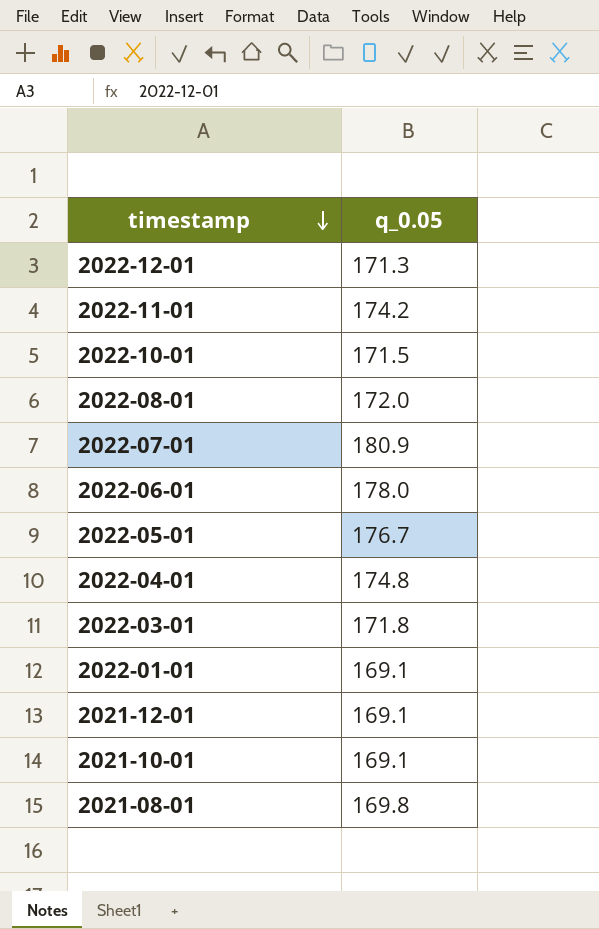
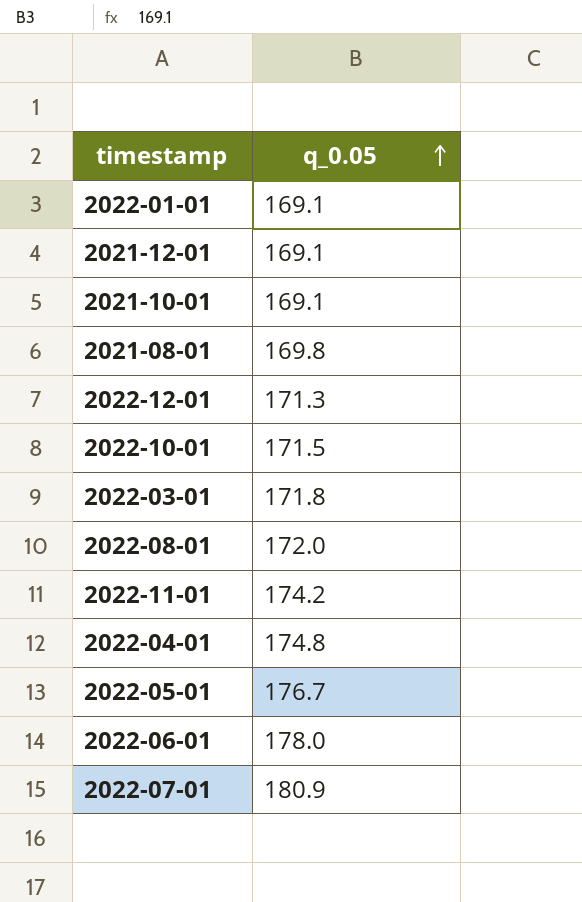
row order: timestamp descending -> q_0.05 ascending

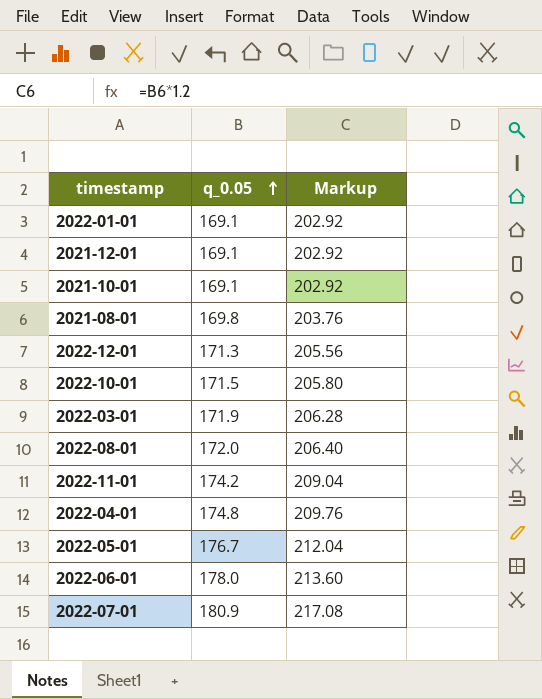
column Markup | formula: none -> [q_0.05] * 1.2
2022-03-01 | q_0.05: 171.8 -> 171.9

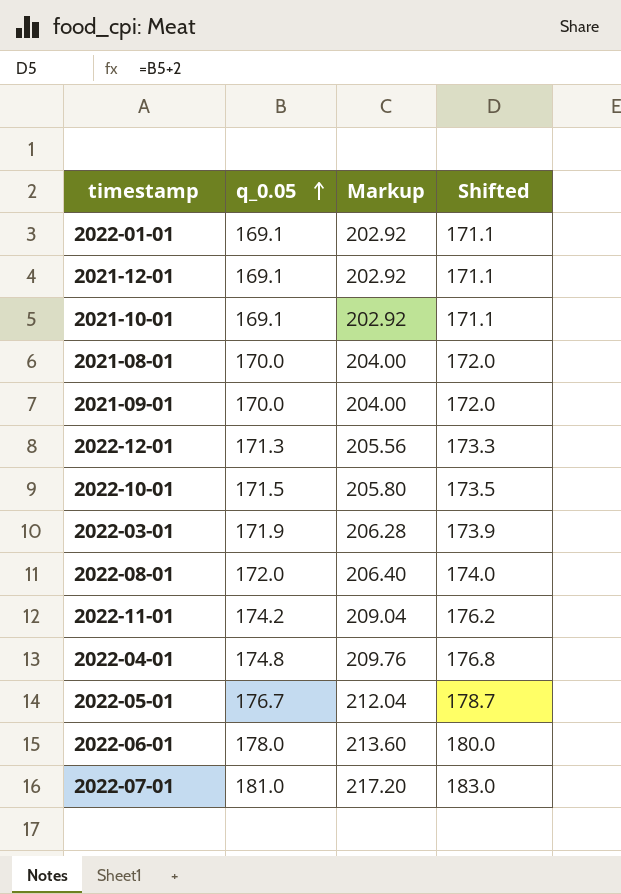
column Shifted | formula: none -> [q_0.05] + 2
2021-08-01 | q_0.05: 169.8 -> 170.0
2021-08-01 | Markup: 203.76 -> 204.00
row 2021-09-01: none -> 170.0 | 204.00 | 172.0
2022-07-01 | q_0.05: 180.9 -> 181.0
2022-07-01 | Markup: 217.08 -> 217.20

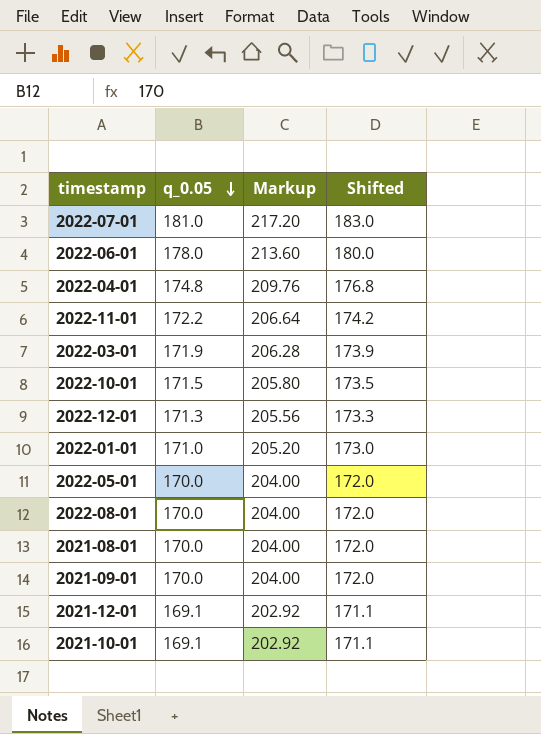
row order: q_0.05 ascending -> q_0.05 descending
2022-11-01 | q_0.05: 174.2 -> 172.2
2022-11-01 | Markup: 209.04 -> 206.64
2022-11-01 | Shifted: 176.2 -> 174.2
2022-01-01 | q_0.05: 169.1 -> 171.0
2022-01-01 | Markup: 202.92 -> 205.20
2022-01-01 | Shifted: 171.1 -> 173.0
2022-05-01 | q_0.05: 176.7 -> 170.0
2022-05-01 | Markup: 212.04 -> 204.00
2022-05-01 | Shifted: 178.7 -> 172.0
2022-08-01 | q_0.05: 172.0 -> 170.0
2022-08-01 | Markup: 206.40 -> 204.00
2022-08-01 | Shifted: 174.0 -> 172.0

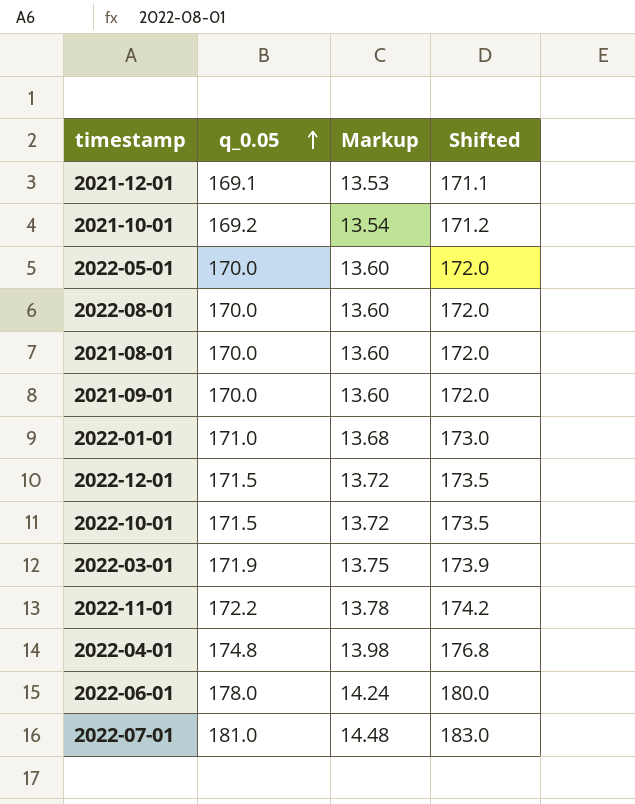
row order: q_0.05 descending -> q_0.05 ascending
column Markup | formula: [q_0.05] * 1.2 -> [q_0.05] * 0.08
2021-10-01 | q_0.05: 169.1 -> 169.2
2021-10-01 | Shifted: 171.1 -> 171.2
2022-12-01 | q_0.05: 171.3 -> 171.5
2022-12-01 | Shifted: 173.3 -> 173.5

